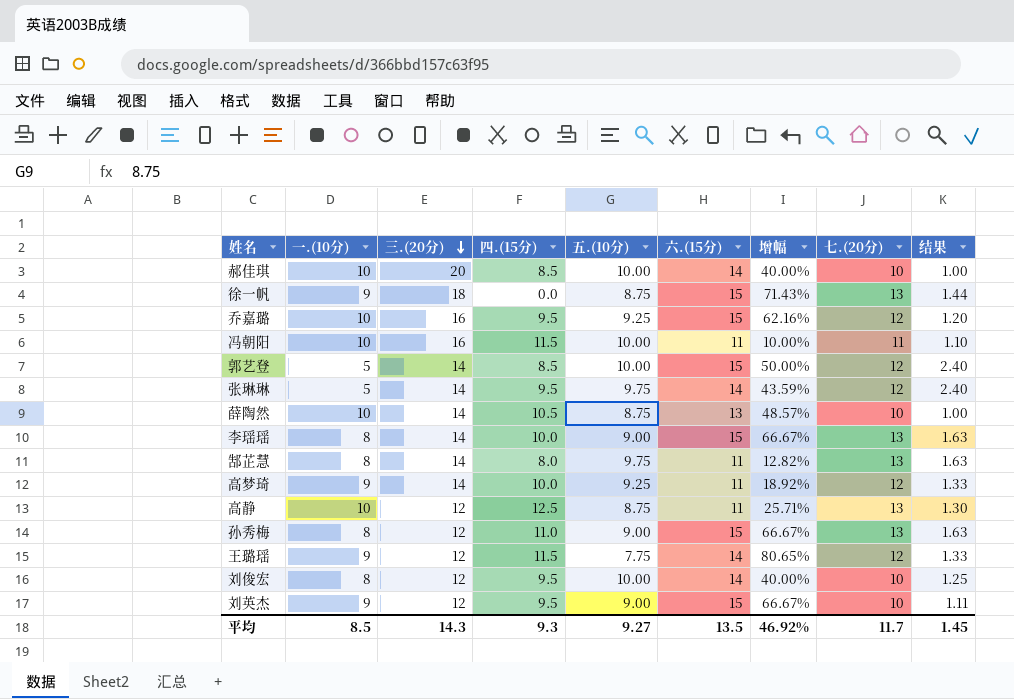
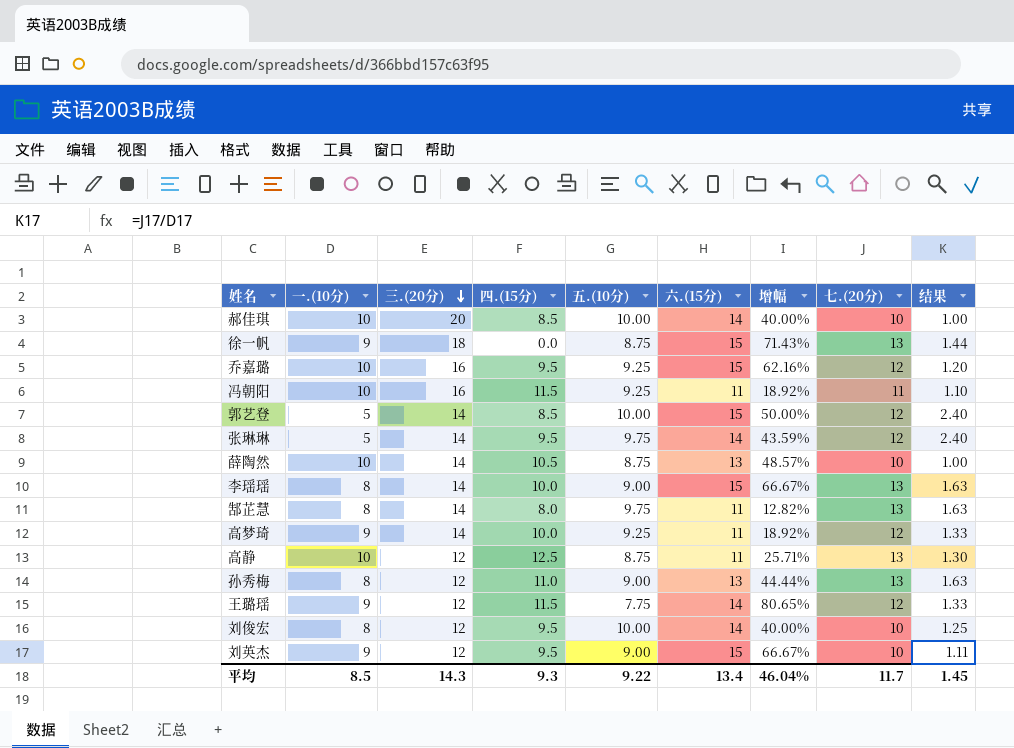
冯朝阳 | 五.(10分): 10.00 -> 9.25
冯朝阳 | 增幅: 10.00% -> 18.92%
孙秀梅 | 六.(15分): 15 -> 13
孙秀梅 | 增幅: 66.67% -> 44.44%
平均 | 五.(10分): 9.27 -> 9.22
平均 | 六.(15分): 13.5 -> 13.4
平均 | 增幅: 46.92% -> 46.04%

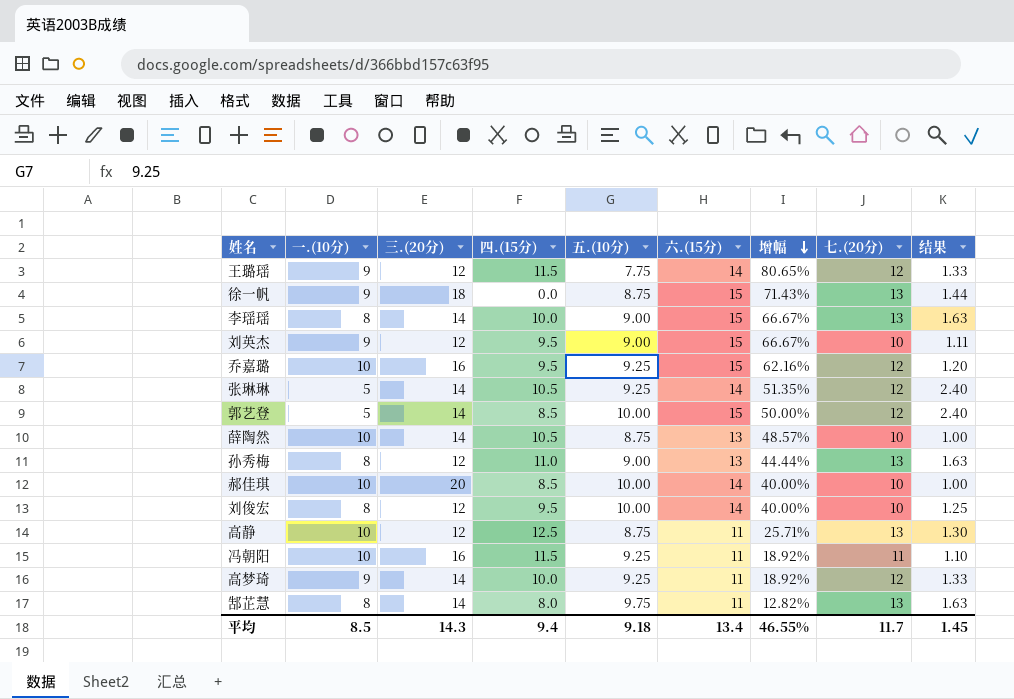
row order: 三.(20分) descending -> 增幅 descending
张琳琳 | 四.(15分): 9.5 -> 10.5
张琳琳 | 五.(10分): 9.75 -> 9.25
张琳琳 | 增幅: 43.59% -> 51.35%
平均 | 四.(15分): 9.3 -> 9.4
平均 | 五.(10分): 9.22 -> 9.18
平均 | 增幅: 46.04% -> 46.55%

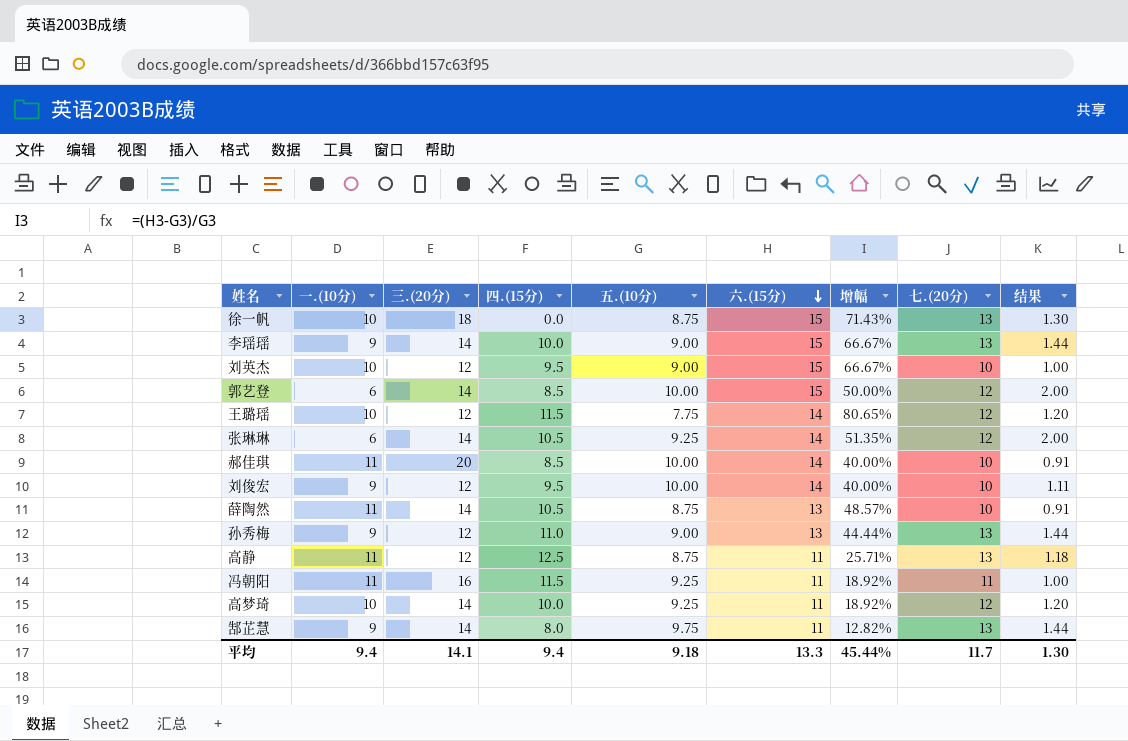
row order: 增幅 descending -> 六.(15分) descending
row 乔嘉璐: 10 | 16 | 9.5 | 9.25 | 15 | 62.16% | 12 | 1.20 -> none
徐一帆 | 一.(10分): 9 -> 10
徐一帆 | 结果: 1.44 -> 1.30
李瑶瑶 | 一.(10分): 8 -> 9
李瑶瑶 | 结果: 1.63 -> 1.44
刘英杰 | 一.(10分): 9 -> 10
刘英杰 | 结果: 1.11 -> 1.00
郭艺登 | 一.(10分): 5 -> 6
郭艺登 | 结果: 2.40 -> 2.00
王璐瑶 | 一.(10分): 9 -> 10
王璐瑶 | 结果: 1.33 -> 1.20
张琳琳 | 一.(10分): 5 -> 6
张琳琳 | 结果: 2.40 -> 2.00
郝佳琪 | 一.(10分): 10 -> 11
郝佳琪 | 结果: 1.00 -> 0.91
刘俊宏 | 一.(10分): 8 -> 9
刘俊宏 | 结果: 1.25 -> 1.11
薛陶然 | 一.(10分): 10 -> 11
薛陶然 | 结果: 1.00 -> 0.91
孙秀梅 | 一.(10分): 8 -> 9
孙秀梅 | 结果: 1.63 -> 1.44
高静 | 一.(10分): 10 -> 11
高静 | 结果: 1.30 -> 1.18
冯朝阳 | 一.(10分): 10 -> 11
冯朝阳 | 结果: 1.10 -> 1.00
高梦琦 | 一.(10分): 9 -> 10
高梦琦 | 结果: 1.33 -> 1.20
郜芷慧 | 一.(10分): 8 -> 9
郜芷慧 | 结果: 1.63 -> 1.44
平均 | 一.(10分): 8.5 -> 9.4
平均 | 三.(20分): 14.3 -> 14.1
平均 | 六.(15分): 13.4 -> 13.3
平均 | 增幅: 46.55% -> 45.44%
平均 | 结果: 1.45 -> 1.30

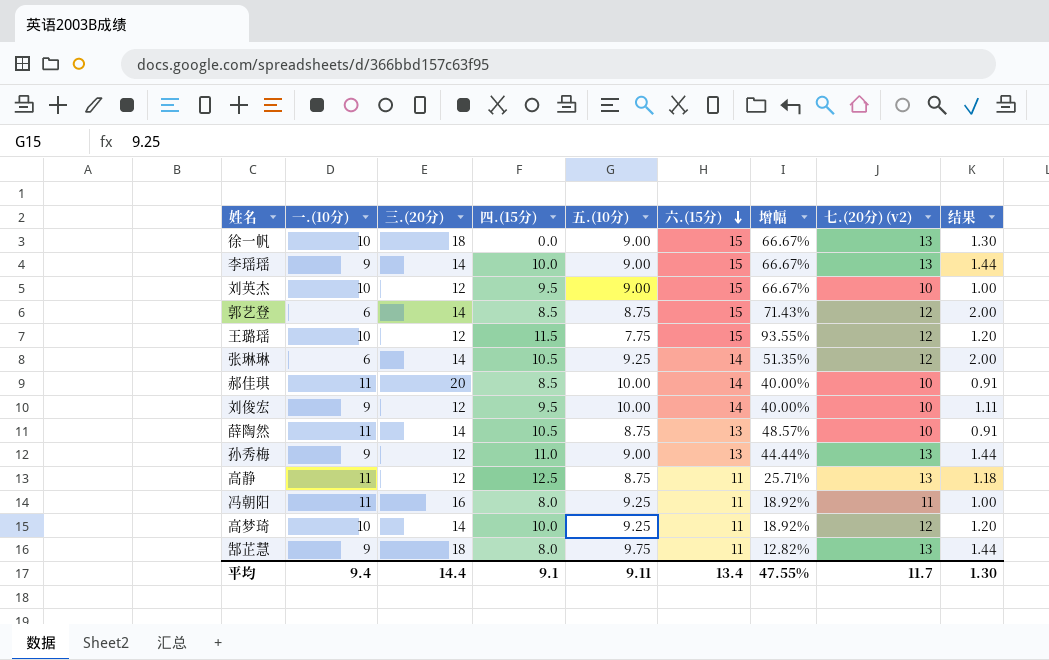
column name: 七.(20分) -> 七.(20分) (v2)
徐一帆 | 五.(10分): 8.75 -> 9.00
徐一帆 | 增幅: 71.43% -> 66.67%
郭艺登 | 五.(10分): 10.00 -> 8.75
郭艺登 | 增幅: 50.00% -> 71.43%
王璐瑶 | 六.(15分): 14 -> 15
王璐瑶 | 增幅: 80.65% -> 93.55%
冯朝阳 | 四.(15分): 11.5 -> 8.0
郜芷慧 | 三.(20分): 14 -> 18
平均 | 三.(20分): 14.1 -> 14.4
平均 | 四.(15分): 9.4 -> 9.1
平均 | 五.(10分): 9.18 -> 9.11
平均 | 六.(15分): 13.3 -> 13.4
平均 | 增幅: 45.44% -> 47.55%

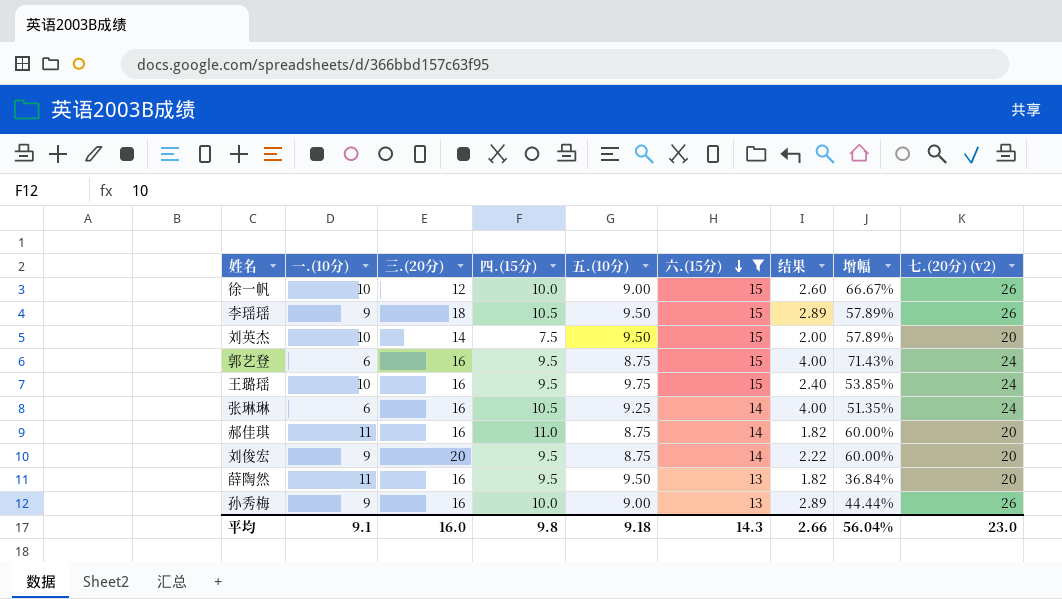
filter: none -> 六.(15分) != 11
column 结果 | position: 9 -> 7
徐一帆 | 三.(20分): 18 -> 12
徐一帆 | 四.(15分): 0.0 -> 10.0
徐一帆 | 结果: 1.30 -> 2.60
徐一帆 | 七.(20分) (v2): 13 -> 26
李瑶瑶 | 三.(20分): 14 -> 18
李瑶瑶 | 四.(15分): 10.0 -> 10.5
李瑶瑶 | 五.(10分): 9.00 -> 9.50
李瑶瑶 | 结果: 1.44 -> 2.89
李瑶瑶 | 增幅: 66.67% -> 57.89%
李瑶瑶 | 七.(20分) (v2): 13 -> 26
刘英杰 | 三.(20分): 12 -> 14
刘英杰 | 四.(15分): 9.5 -> 7.5
刘英杰 | 五.(10分): 9.00 -> 9.50
刘英杰 | 结果: 1.00 -> 2.00
刘英杰 | 增幅: 66.67% -> 57.89%
刘英杰 | 七.(20分) (v2): 10 -> 20
郭艺登 | 三.(20分): 14 -> 16
郭艺登 | 四.(15分): 8.5 -> 9.5
郭艺登 | 结果: 2.00 -> 4.00
郭艺登 | 七.(20分) (v2): 12 -> 24
王璐瑶 | 三.(20分): 12 -> 16
王璐瑶 | 四.(15分): 11.5 -> 9.5
王璐瑶 | 五.(10分): 7.75 -> 9.75
王璐瑶 | 结果: 1.20 -> 2.40
王璐瑶 | 增幅: 93.55% -> 53.85%
王璐瑶 | 七.(20分) (v2): 12 -> 24
张琳琳 | 三.(20分): 14 -> 16
张琳琳 | 结果: 2.00 -> 4.00
张琳琳 | 七.(20分) (v2): 12 -> 24
郝佳琪 | 三.(20分): 20 -> 16
郝佳琪 | 四.(15分): 8.5 -> 11.0
郝佳琪 | 五.(10分): 10.00 -> 8.75
郝佳琪 | 结果: 0.91 -> 1.82
郝佳琪 | 增幅: 40.00% -> 60.00%
郝佳琪 | 七.(20分) (v2): 10 -> 20
刘俊宏 | 三.(20分): 12 -> 20
刘俊宏 | 五.(10分): 10.00 -> 8.75
刘俊宏 | 结果: 1.11 -> 2.22
刘俊宏 | 增幅: 40.00% -> 60.00%
刘俊宏 | 七.(20分) (v2): 10 -> 20
薛陶然 | 三.(20分): 14 -> 16
薛陶然 | 四.(15分): 10.5 -> 9.5
薛陶然 | 五.(10分): 8.75 -> 9.50
薛陶然 | 结果: 0.91 -> 1.82
薛陶然 | 增幅: 48.57% -> 36.84%
薛陶然 | 七.(20分) (v2): 10 -> 20
孙秀梅 | 三.(20分): 12 -> 16
孙秀梅 | 四.(15分): 11.0 -> 10.0
孙秀梅 | 结果: 1.44 -> 2.89
孙秀梅 | 七.(20分) (v2): 13 -> 26
平均 | 一.(10分): 9.4 -> 9.1
平均 | 三.(20分): 14.4 -> 16.0
平均 | 四.(15分): 9.1 -> 9.8
平均 | 五.(10分): 9.11 -> 9.18
平均 | 六.(15分): 13.4 -> 14.3
平均 | 结果: 1.30 -> 2.66
平均 | 增幅: 47.55% -> 56.04%
平均 | 七.(20分) (v2): 11.7 -> 23.0

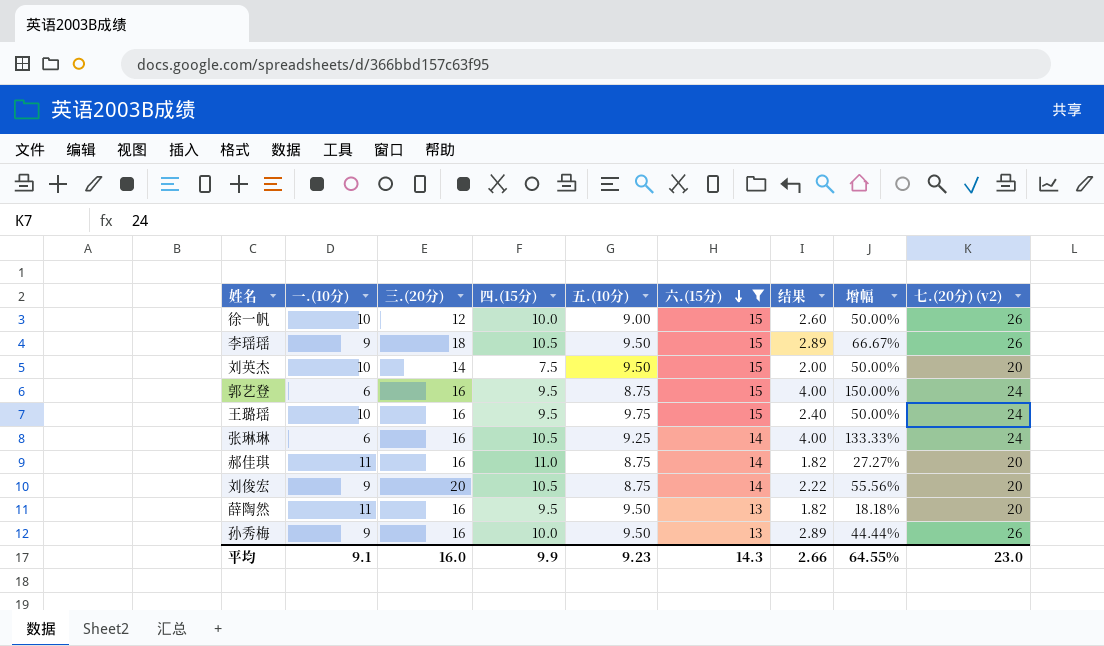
column 增幅 | formula: ([六.(15分)] - [五.(10分)]) / [五.(10分)] -> ([六.(15分)] - [一.(10分)]) / [一.(10分)]
刘俊宏 | 四.(15分): 9.5 -> 10.5
孙秀梅 | 五.(10分): 9.00 -> 9.50
平均 | 四.(15分): 9.8 -> 9.9
平均 | 五.(10分): 9.18 -> 9.23
平均 | 增幅: 56.04% -> 64.55%

